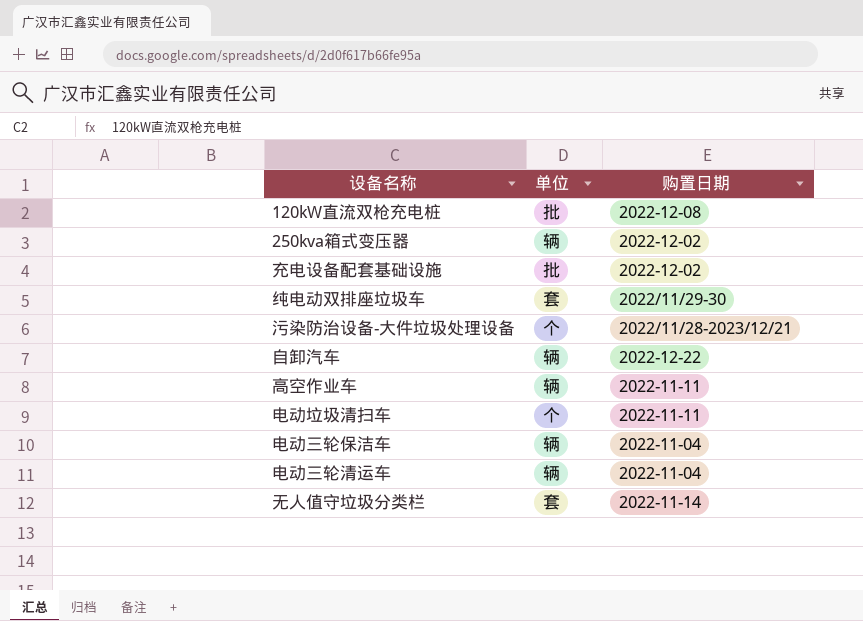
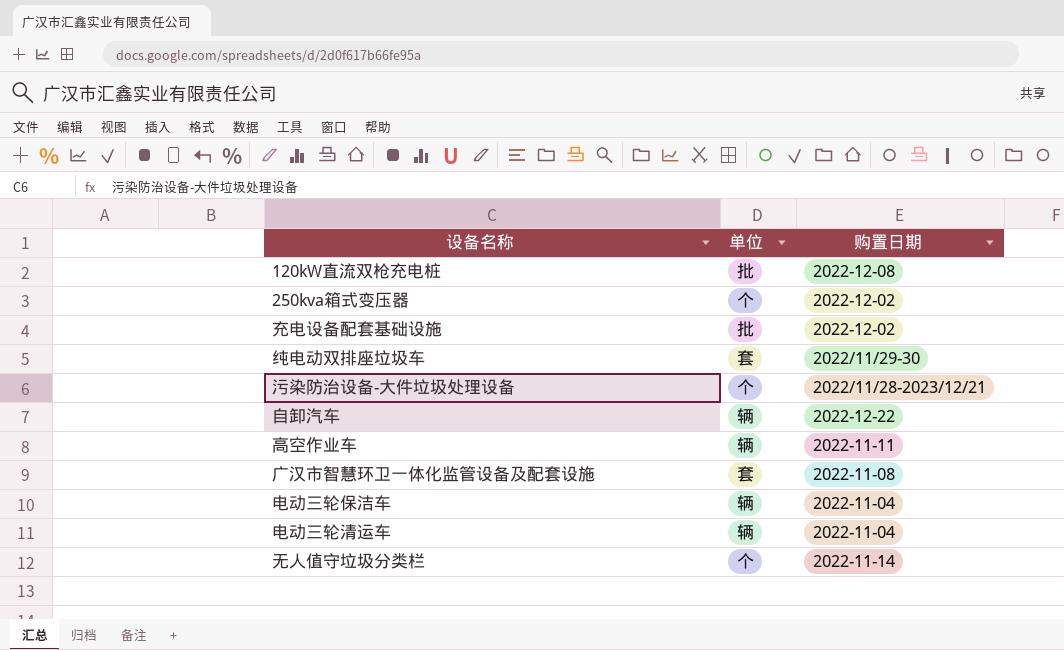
row 电动垃圾清扫车: 个 | 2022-11-11 -> none
250kva箱式变压器 | 单位: 辆 -> 个
row 广汉市智慧环卫一体化监管设备及配套设施: none -> 套 | 2022-11-08
无人值守垃圾分类栏 | 单位: 套 -> 个

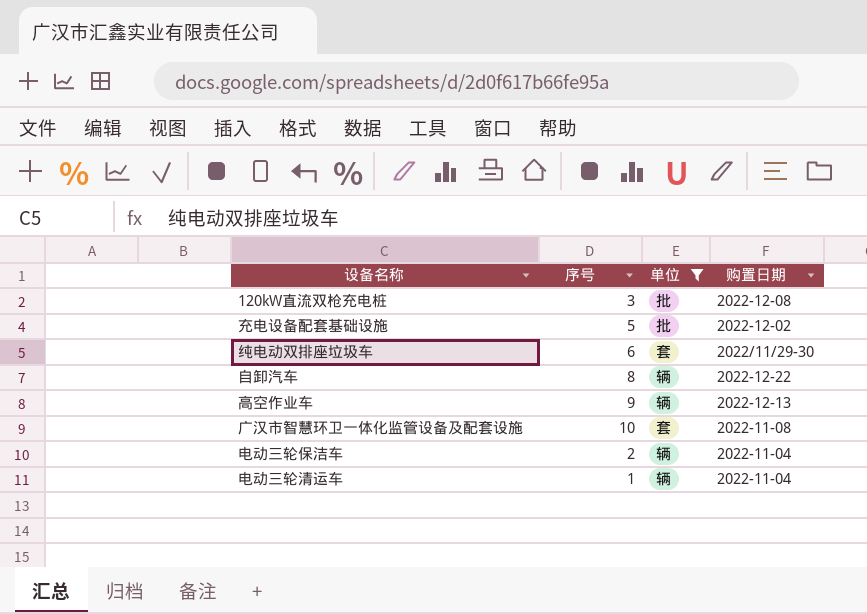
filter: none -> 单位 != 个
column 序号 | position: none -> 2
高空作业车 | 购置日期: 2022-11-11 -> 2022-12-13

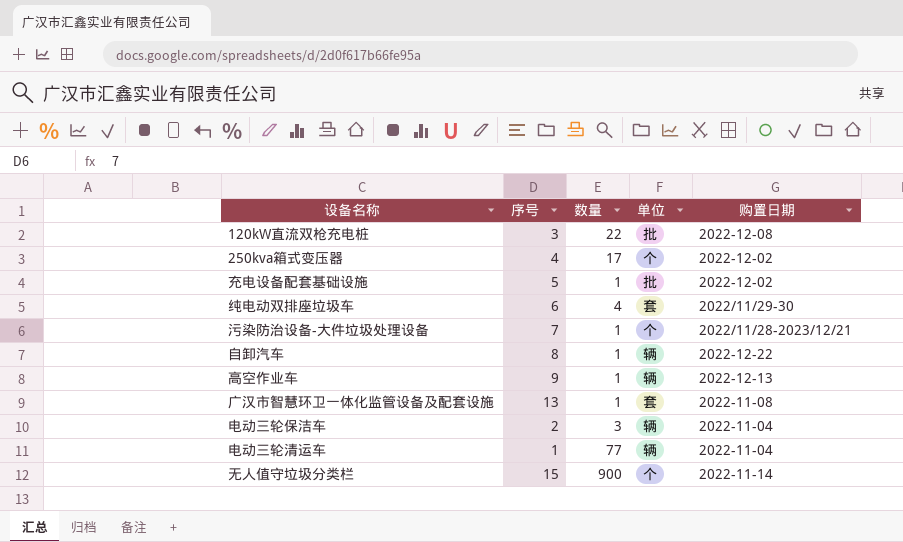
filter: 单位 != 个 -> none
column 数量 | position: none -> 3
广汉市智慧环卫一体化监管设备及配套设施 | 序号: 10 -> 13

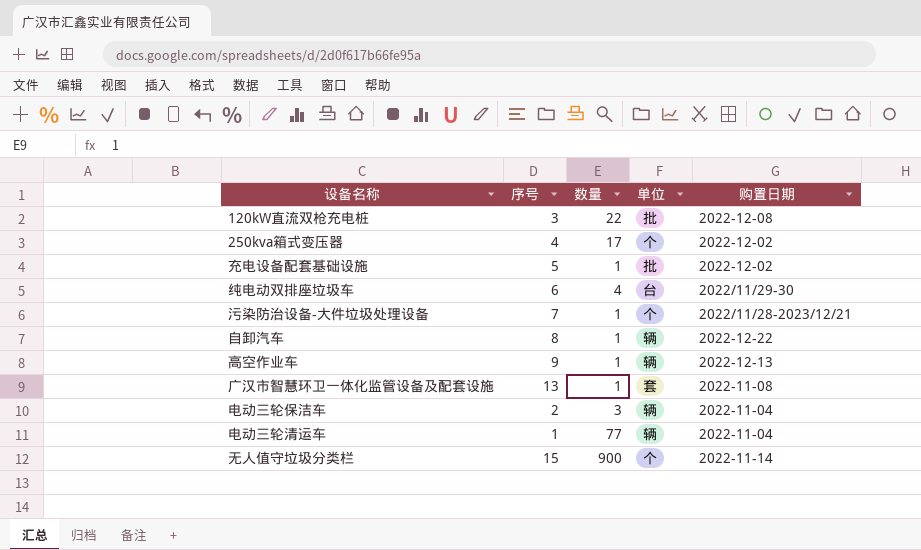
纯电动双排座垃圾车 | 单位: 套 -> 台

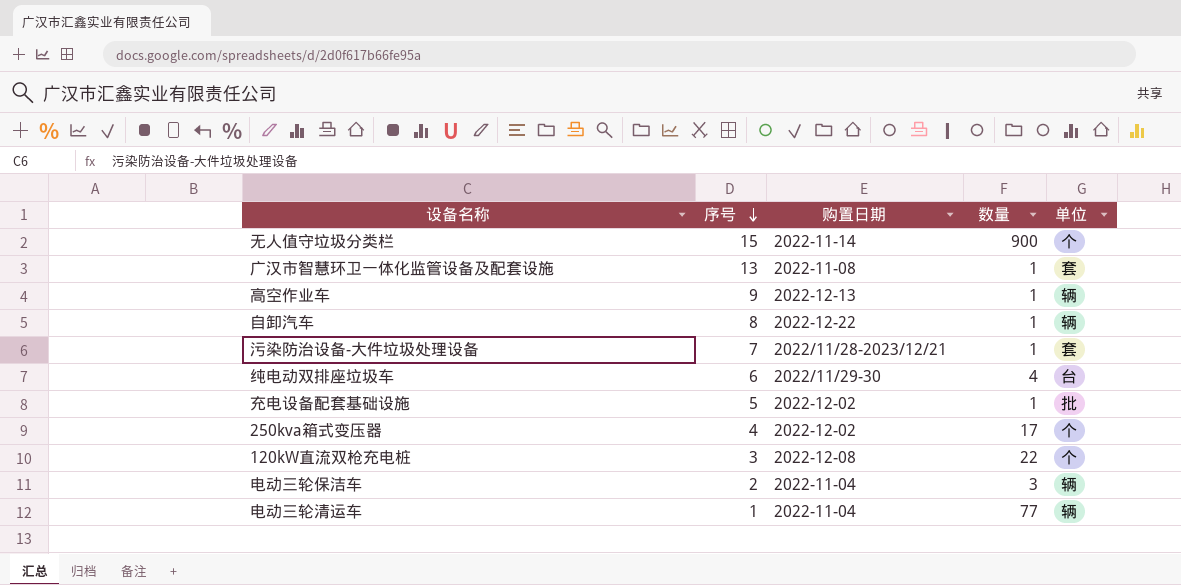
row order: none -> 序号 descending
column 购置日期 | position: 5 -> 3
污染防治设备-大件垃圾处理设备 | 单位: 个 -> 套
120kW直流双枪充电桩 | 单位: 批 -> 个

